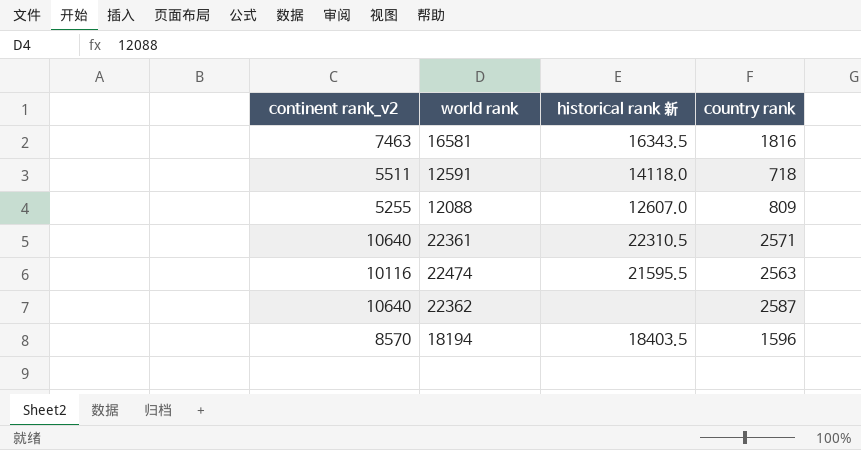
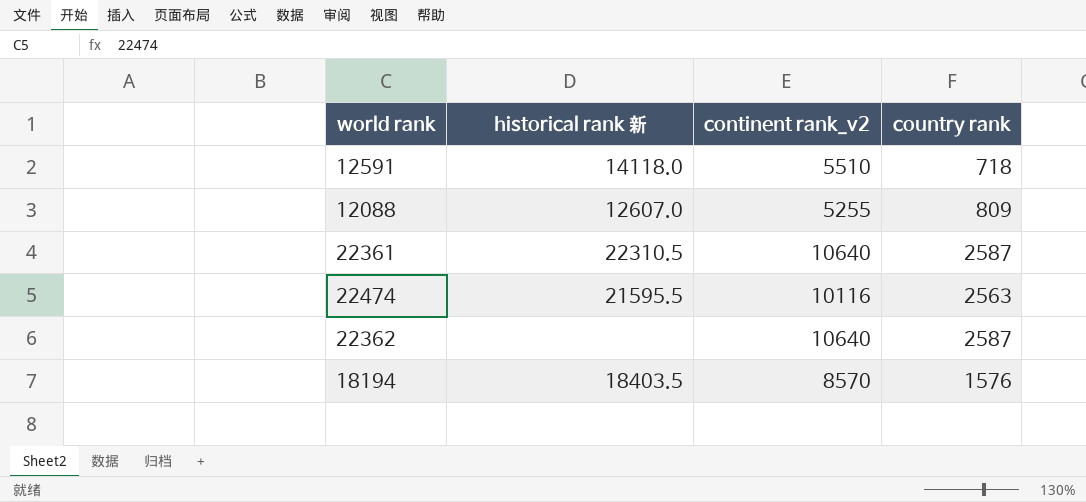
column continent rank_v2 | position: 1 -> 3
row 16581: 7463 | 16343.5 | 1816 -> none
12591 | continent rank_v2: 5511 -> 5510
22361 | country rank: 2571 -> 2587
18194 | country rank: 1596 -> 1576

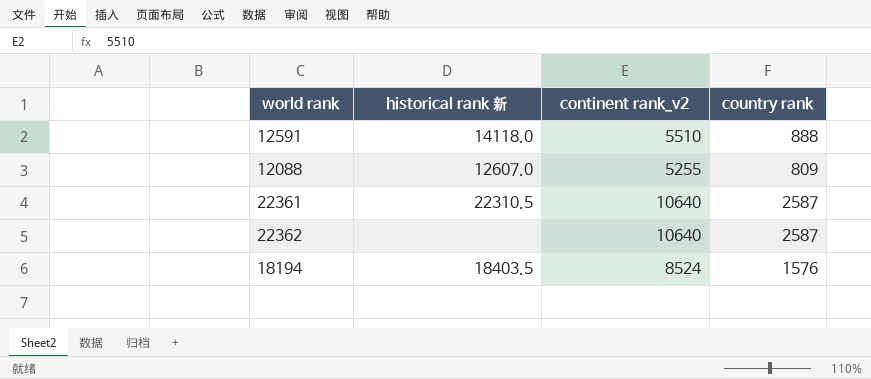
row 22474: 21595.5 | 10116 | 2563 -> none
12591 | country rank: 718 -> 888
18194 | continent rank_v2: 8570 -> 8524

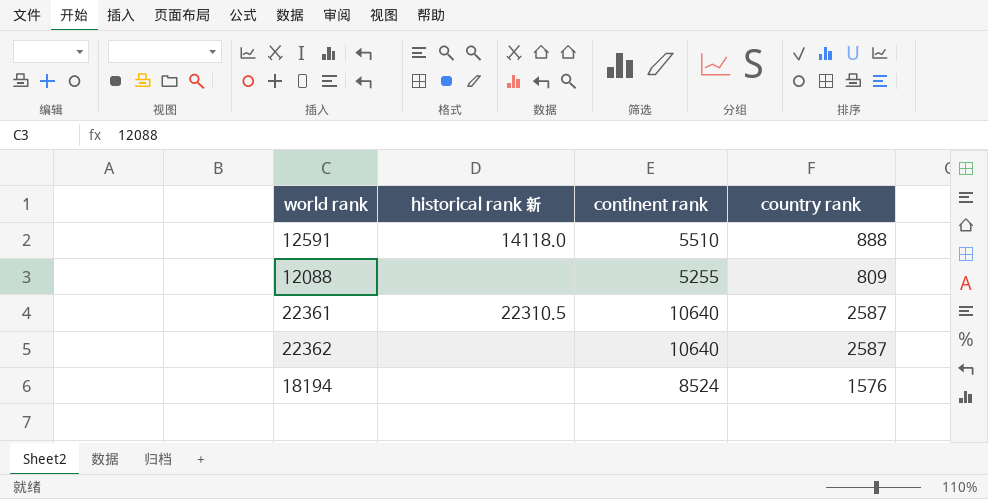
column name: continent rank_v2 -> continent rank
12088 | historical rank 新: 12607.0 -> none
18194 | historical rank 新: 18403.5 -> none

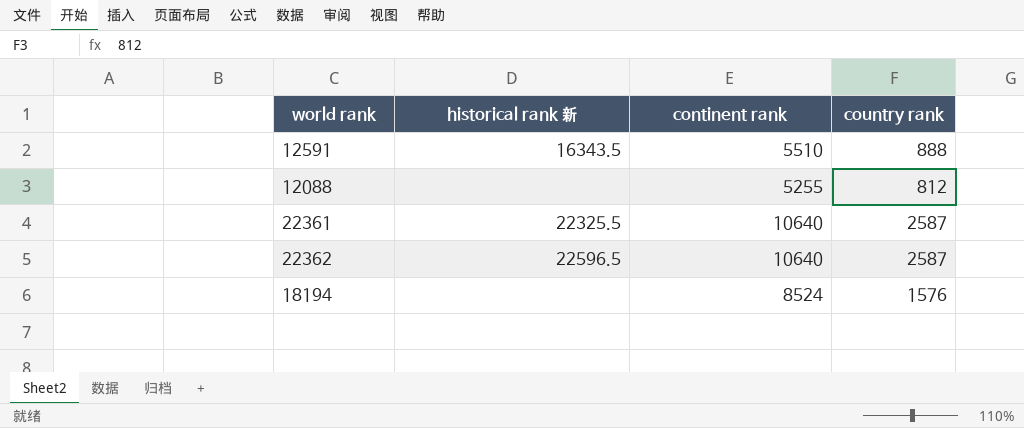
12591 | historical rank 新: 14118.0 -> 16343.5
12088 | country rank: 809 -> 812
22361 | historical rank 新: 22310.5 -> 22325.5
22362 | historical rank 新: none -> 22596.5

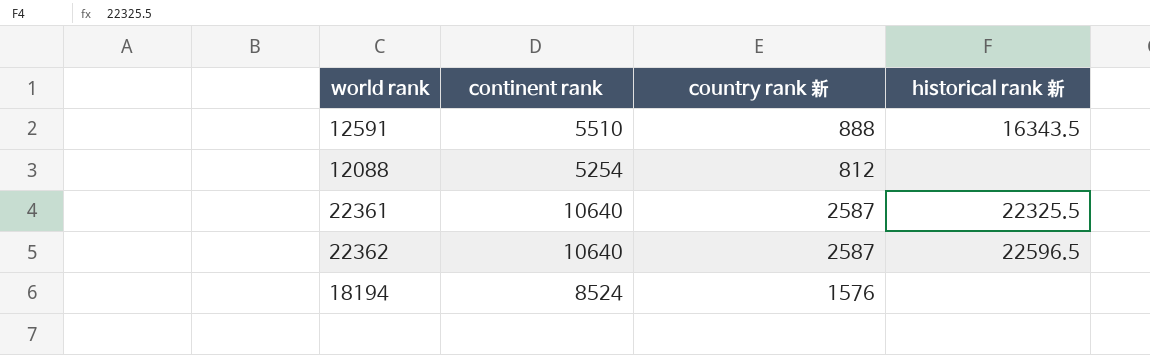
column name: country rank -> country rank 新
column historical rank 新 | position: 2 -> 4
12088 | continent rank: 5255 -> 5254

